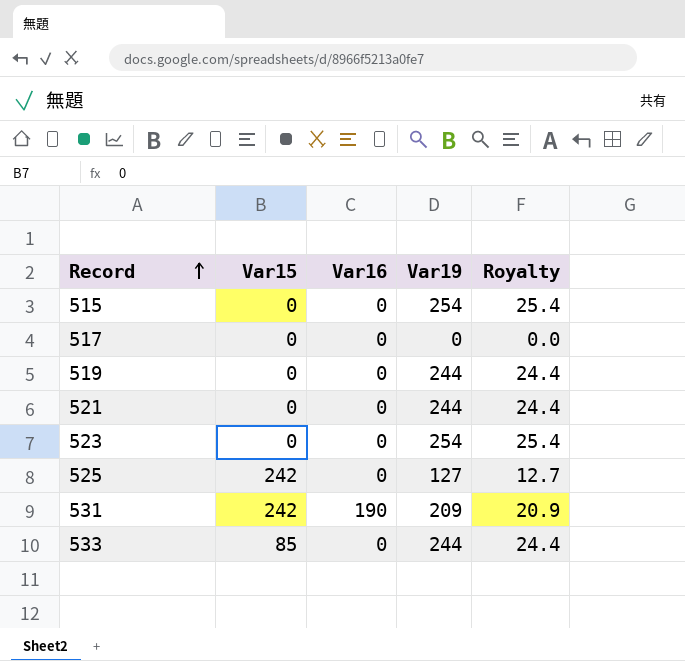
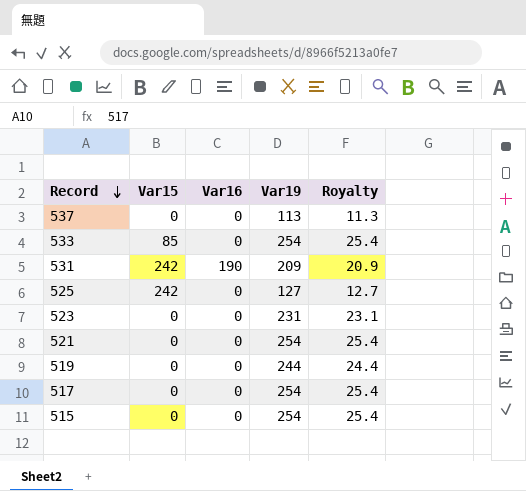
row order: Record ascending -> Record descending
row 537: none -> 0 | 0 | 113 | 11.3
533 | Var19: 244 -> 254
533 | Royalty: 24.4 -> 25.4
523 | Var19: 254 -> 231
523 | Royalty: 25.4 -> 23.1
521 | Var19: 244 -> 254
521 | Royalty: 24.4 -> 25.4
517 | Var19: 0 -> 254
517 | Royalty: 0.0 -> 25.4

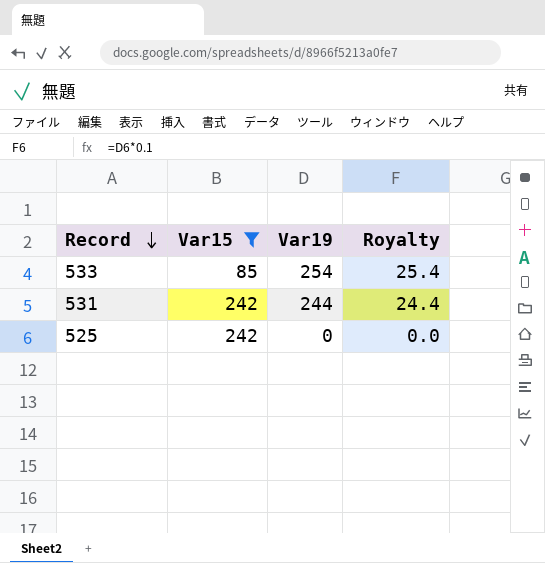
filter: none -> Var15 != 0
column Var16 | position: 3 -> none
531 | Var19: 209 -> 244
531 | Royalty: 20.9 -> 24.4
525 | Var19: 127 -> 0
525 | Royalty: 12.7 -> 0.0

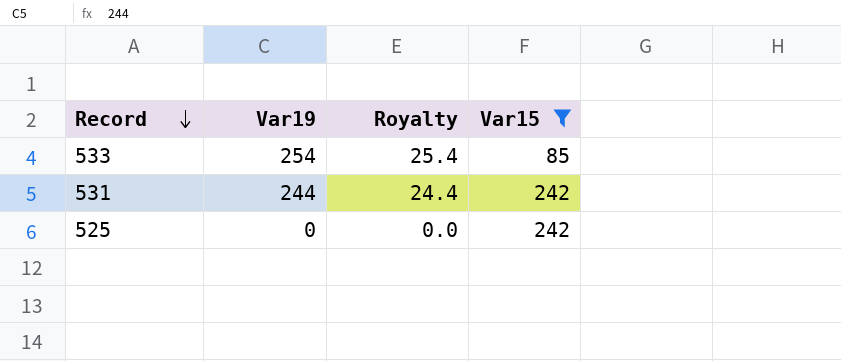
column Var15 | position: 2 -> 4

